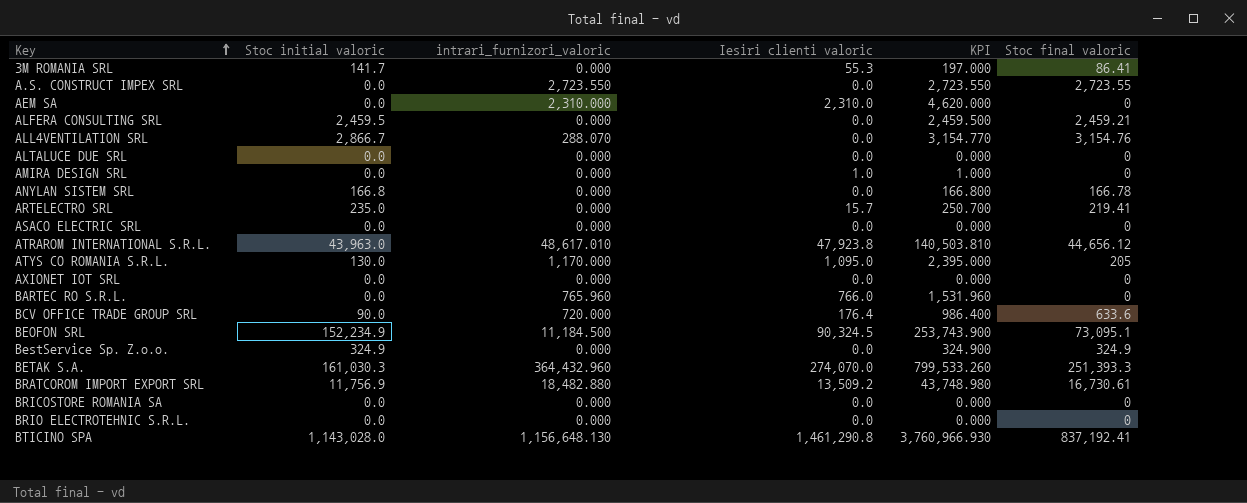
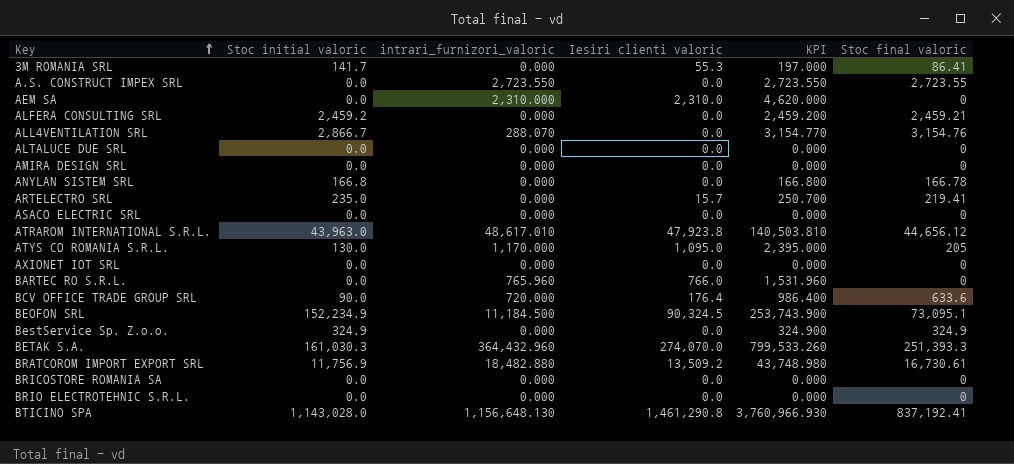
ALFERA CONSULTING SRL | Stoc initial valoric: 2,459.5 -> 2,459.2
ALFERA CONSULTING SRL | KPI: 2,459.500 -> 2,459.200
AMIRA DESIGN SRL | Iesiri clienti valoric: 1.0 -> 0.0
AMIRA DESIGN SRL | KPI: 1.000 -> 0.000

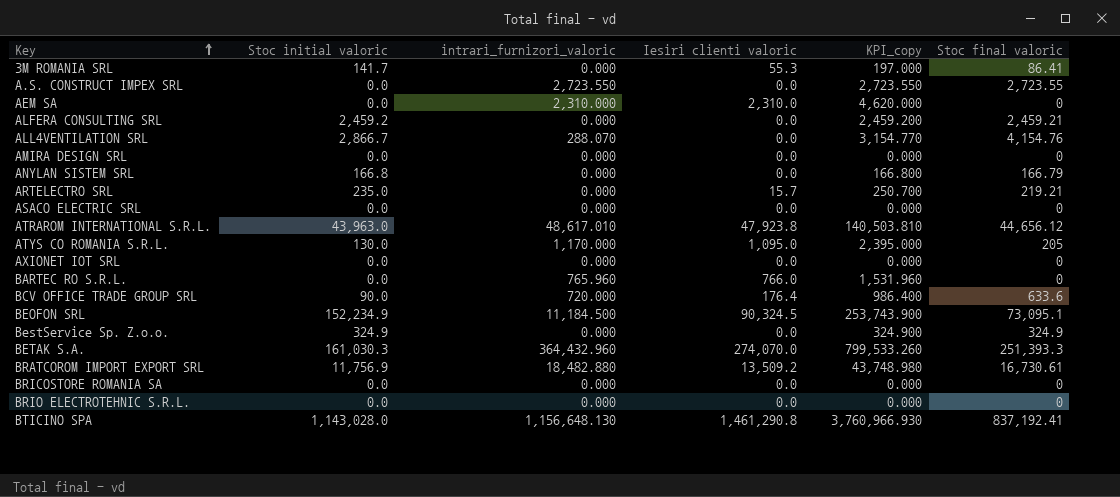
column name: KPI -> KPI_copy
row ALTALUCE DUE SRL: 0.0 | 0.000 | 0.0 | 0.000 | 0 -> none
ALL4VENTILATION SRL | Stoc final valoric: 3,154.76 -> 4,154.76
ANYLAN SISTEM SRL | Stoc final valoric: 166.78 -> 166.79
ARTELECTRO SRL | Stoc final valoric: 219.41 -> 219.21

